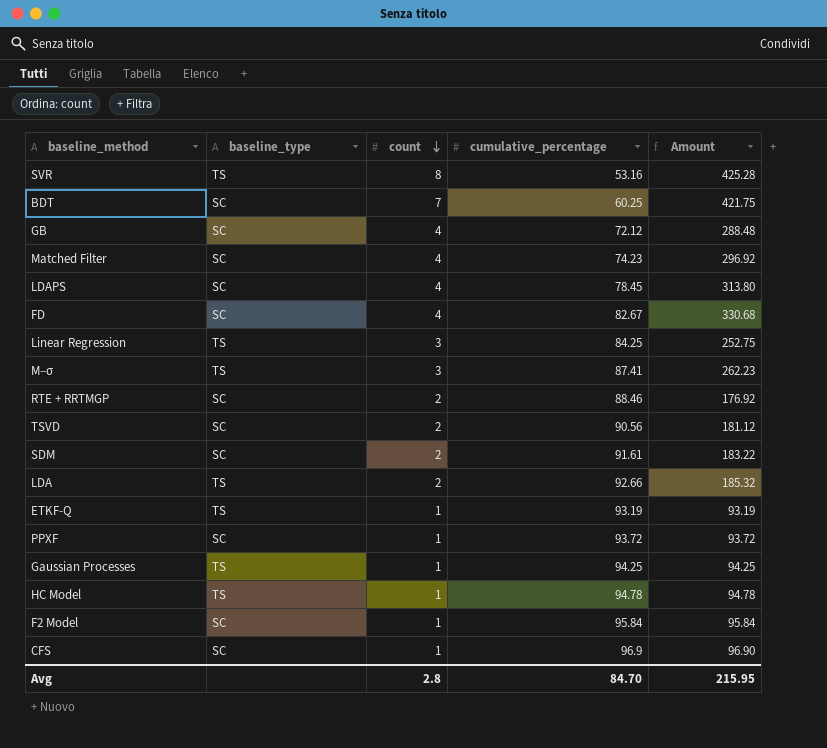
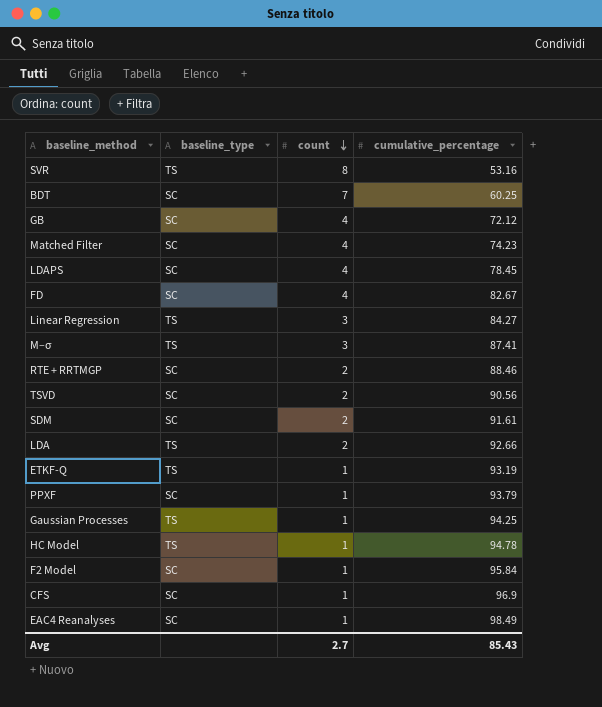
column Amount | formula: [count] * [cumulative_percentage] -> none
Linear Regression | cumulative_percentage: 84.25 -> 84.27
PPXF | cumulative_percentage: 93.72 -> 93.79
row EAC4 Reanalyses: none -> SC | 1 | 98.49
Avg | count: 2.8 -> 2.7
Avg | cumulative_percentage: 84.70 -> 85.43

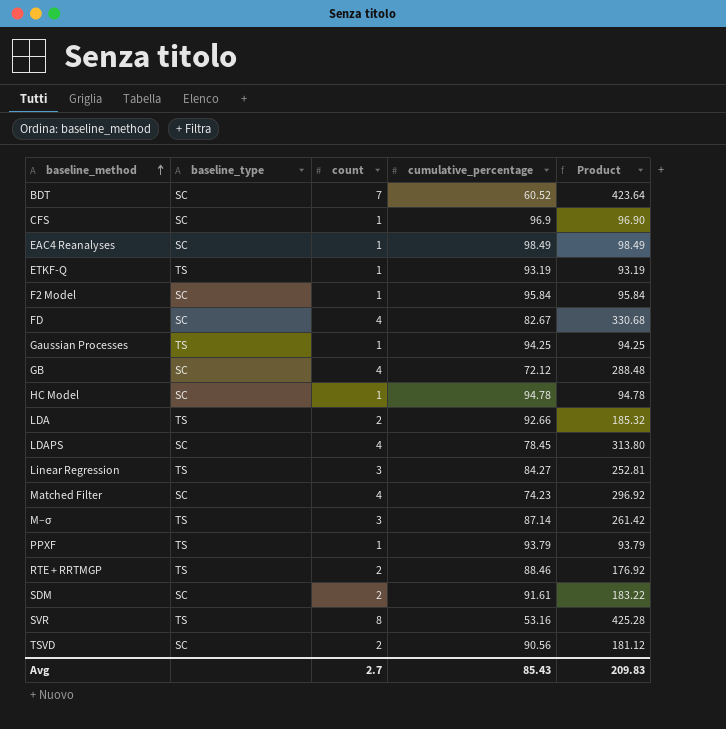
row order: count descending -> baseline_method ascending
column Product | formula: none -> [count] * [cumulative_percentage]
BDT | cumulative_percentage: 60.25 -> 60.52
HC Model | baseline_type: TS -> SC
M–σ | cumulative_percentage: 87.41 -> 87.14
PPXF | baseline_type: SC -> TS
RTE + RRTMGP | baseline_type: SC -> TS

